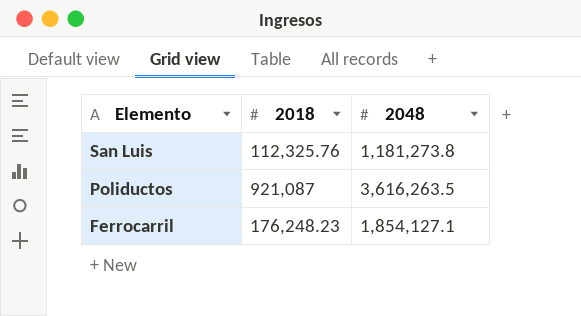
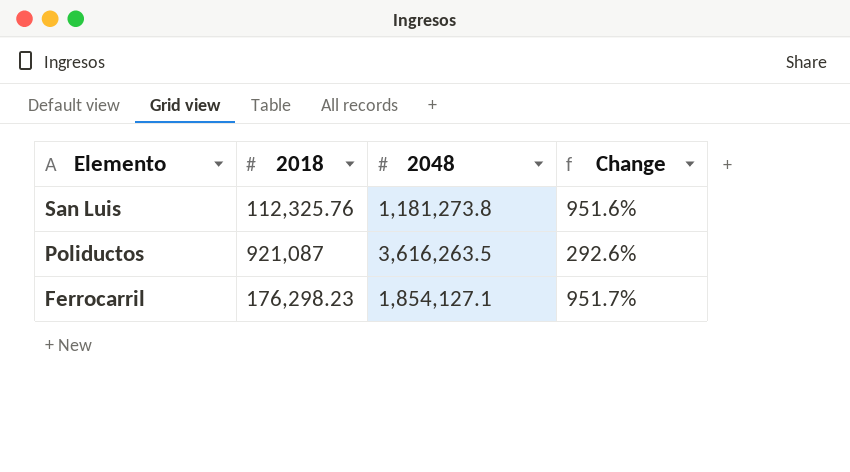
column Change | formula: none -> ([2048] - [2018]) / [2018]
Ferrocarril | 2018: 176,248.23 -> 176,298.23

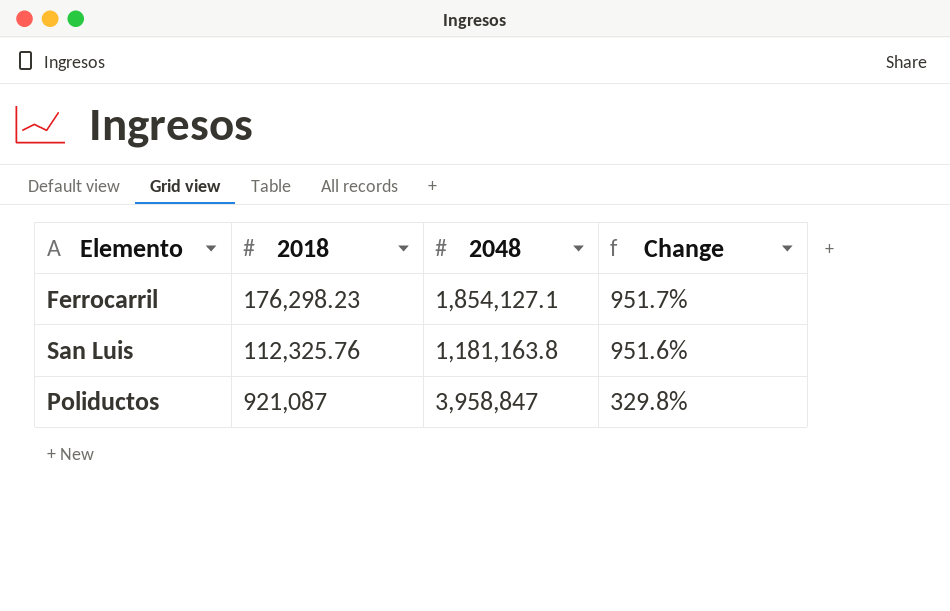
row order: Elemento descending -> Change descending
San Luis | 2048: 1,181,273.8 -> 1,181,163.8
Poliductos | 2048: 3,616,263.5 -> 3,958,847
Poliductos | Change: 292.6% -> 329.8%

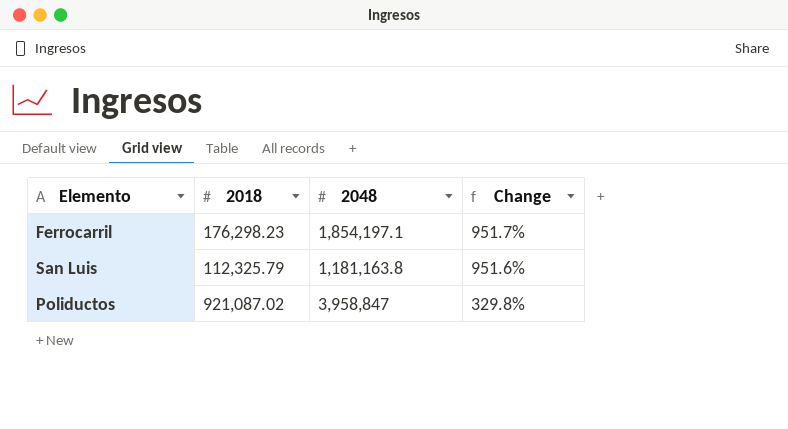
Ferrocarril | 2048: 1,854,127.1 -> 1,854,197.1
San Luis | 2018: 112,325.76 -> 112,325.79
Poliductos | 2018: 921,087 -> 921,087.02

